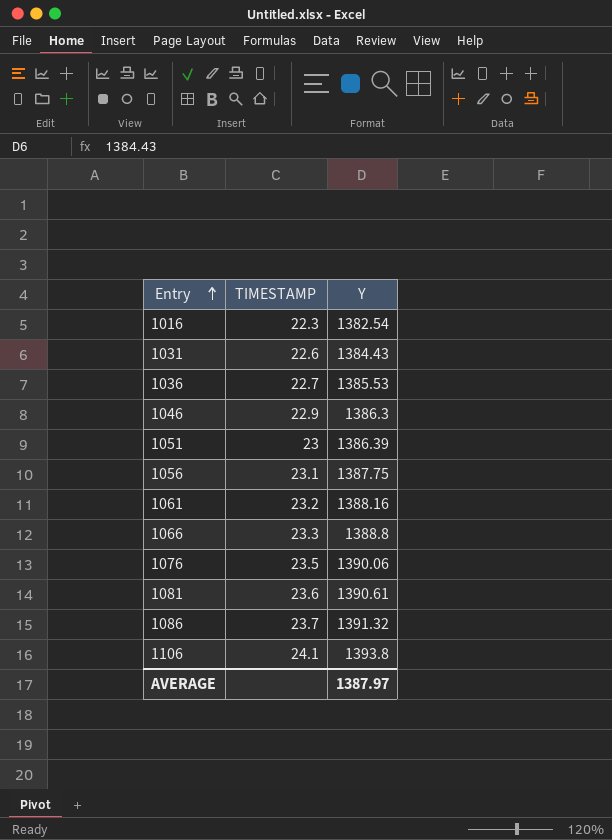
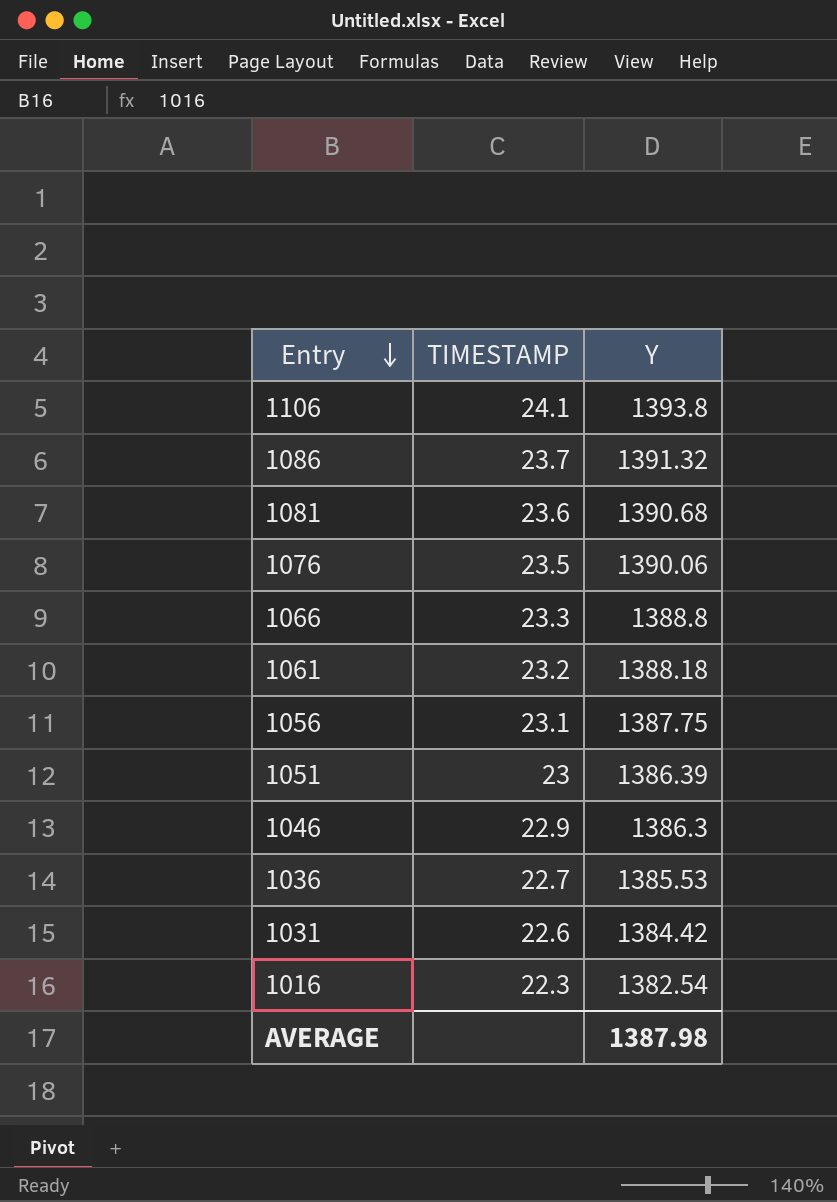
row order: Entry ascending -> Entry descending
1081 | Y: 1390.61 -> 1390.68
1061 | Y: 1388.16 -> 1388.18
1031 | Y: 1384.43 -> 1384.42
AVERAGE | Y: 1387.97 -> 1387.98

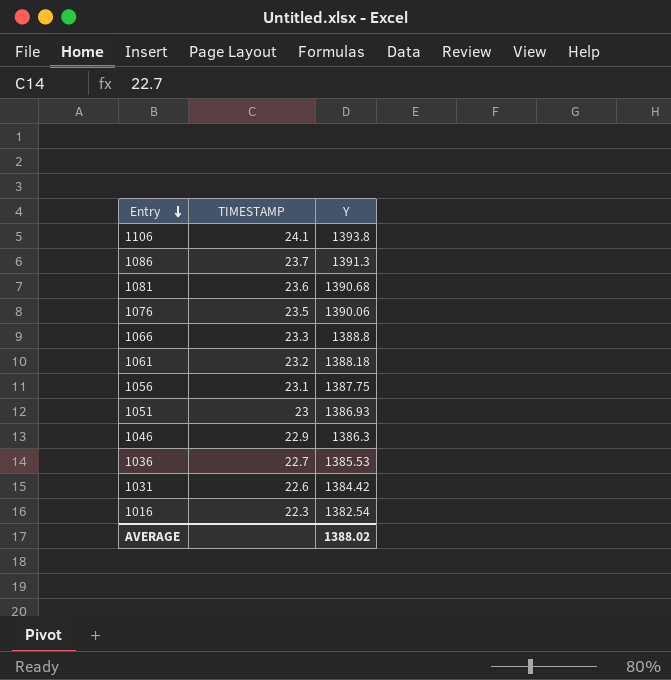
1086 | Y: 1391.32 -> 1391.3
1051 | Y: 1386.39 -> 1386.93
AVERAGE | Y: 1387.98 -> 1388.02

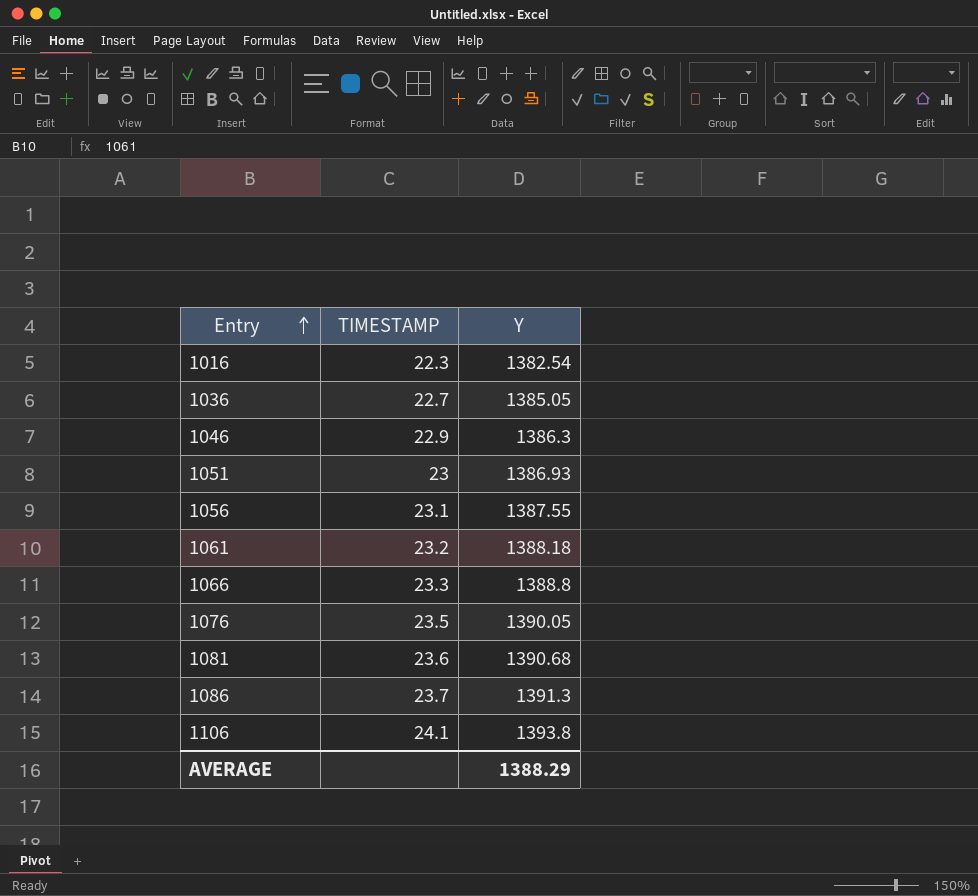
row order: Entry descending -> Entry ascending
row 1031: 22.6 | 1384.42 -> none
1036 | Y: 1385.53 -> 1385.05
1056 | Y: 1387.75 -> 1387.55
1076 | Y: 1390.06 -> 1390.05
AVERAGE | Y: 1388.02 -> 1388.29

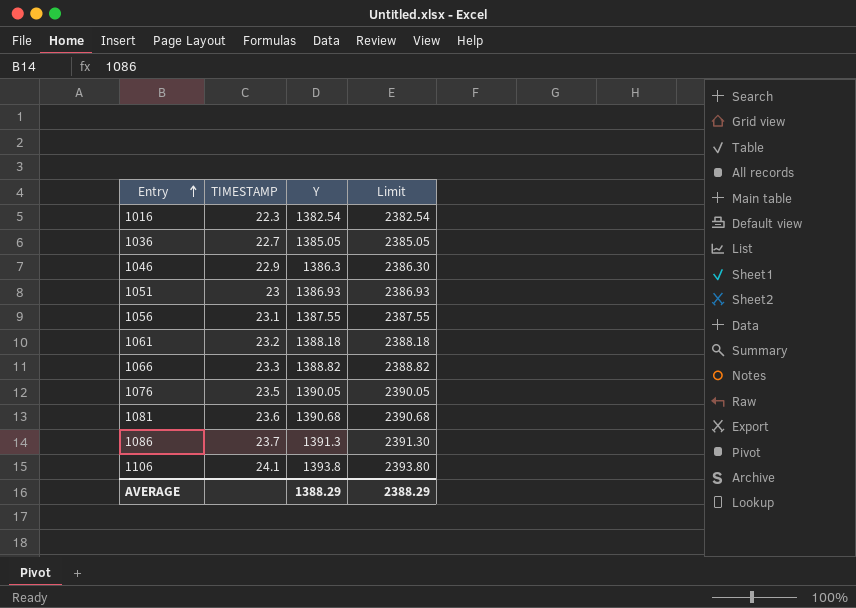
column Limit | formula: none -> [Y] + 1000
1066 | Y: 1388.8 -> 1388.82

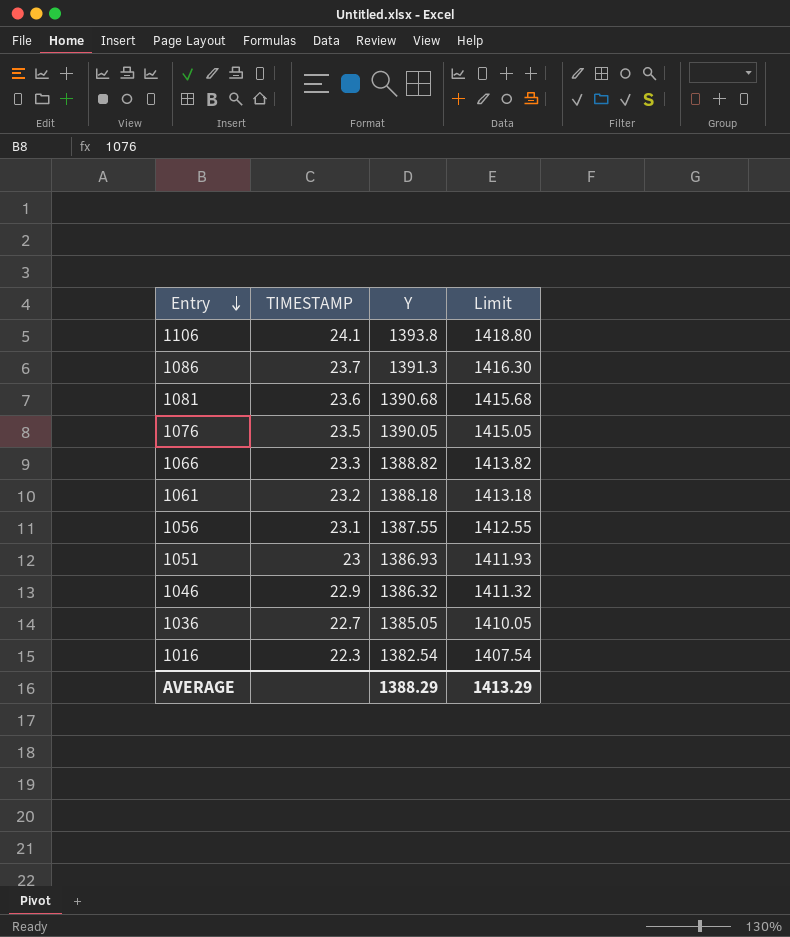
row order: Entry ascending -> Entry descending
column Limit | formula: [Y] + 1000 -> [Y] + 25
1046 | Y: 1386.3 -> 1386.32
AVERAGE | Limit: 2388.29 -> 1413.29

